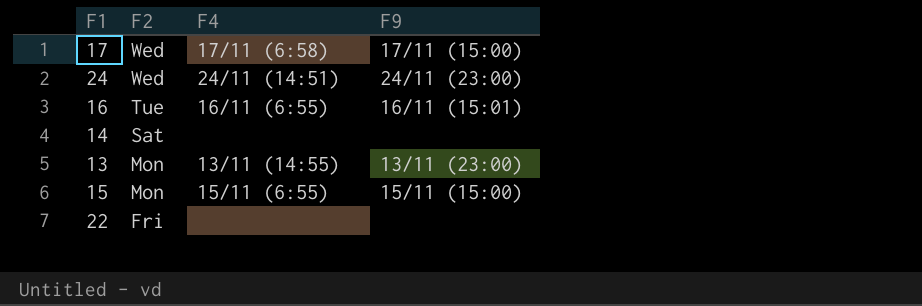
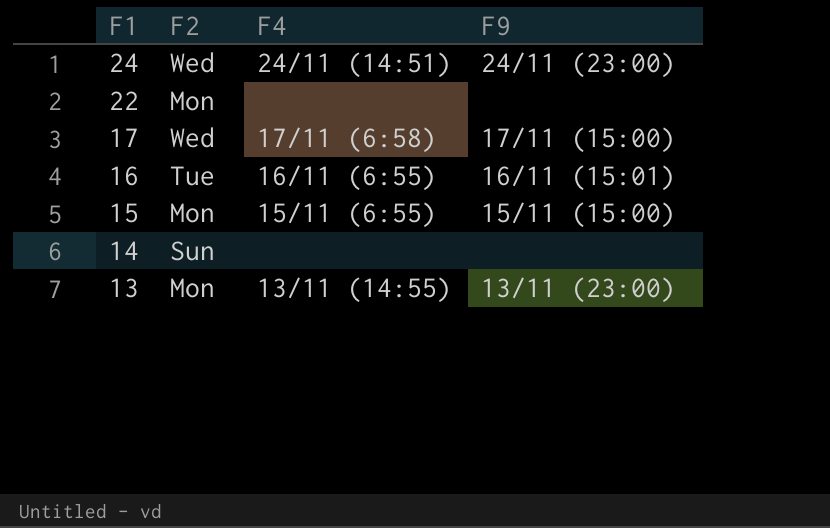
row order: F2 descending -> F1 descending
22 | F2: Fri -> Mon
14 | F2: Sat -> Sun

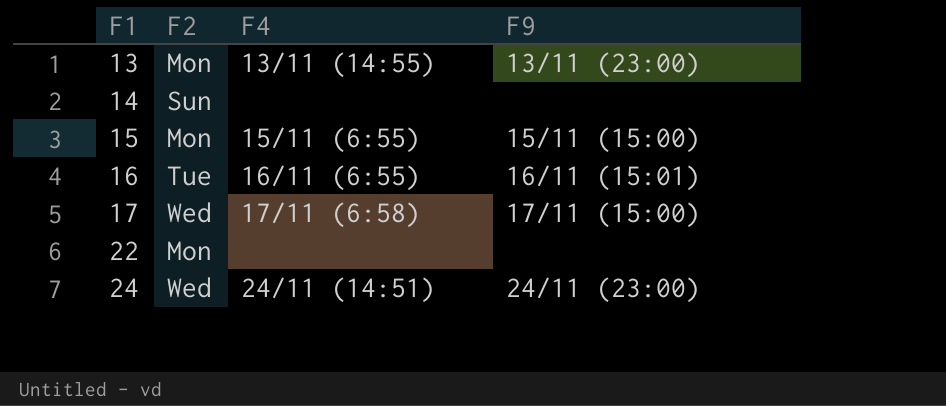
row order: F1 descending -> F1 ascending

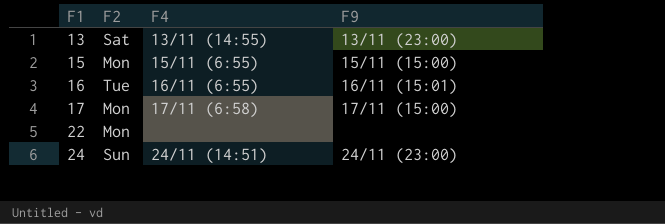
row 14: Sun | none | none -> none
13 | F2: Mon -> Sat
17 | F2: Wed -> Mon
24 | F2: Wed -> Sun

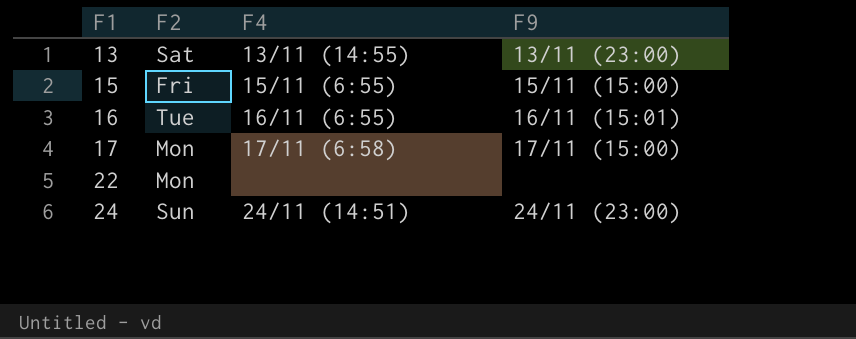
15 | F2: Mon -> Fri

